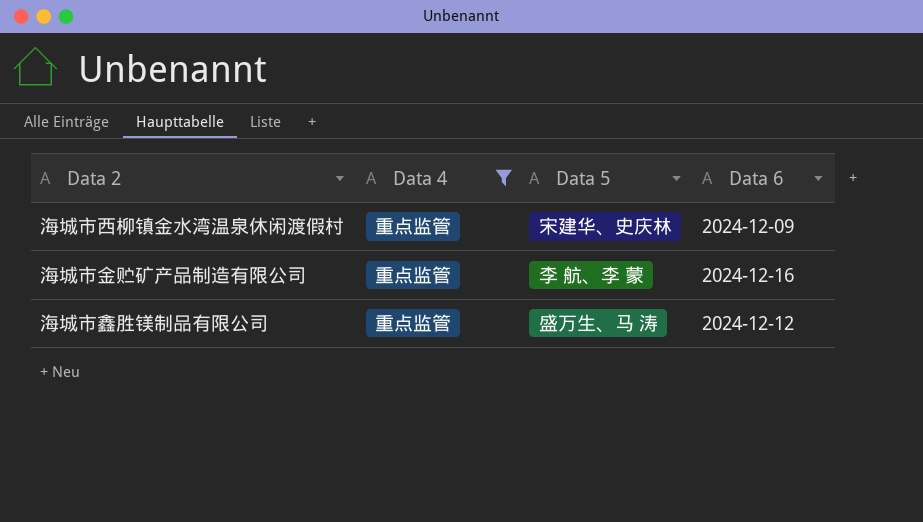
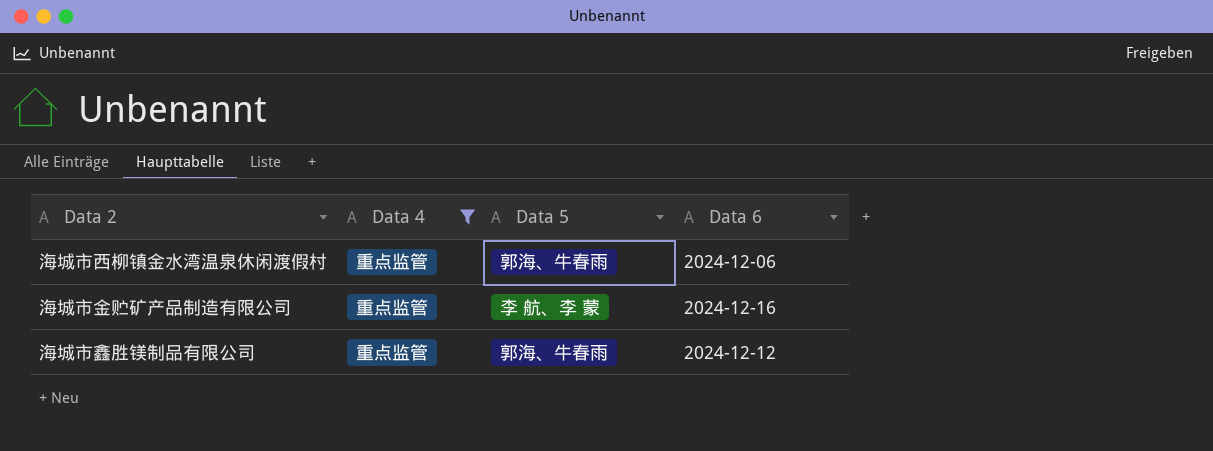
海城市西柳镇金水湾温泉休闲渡假村 | Data 5: 宋建华、史庆林 -> 郭海、牛春雨
海城市西柳镇金水湾温泉休闲渡假村 | Data 6: 2024-12-09 -> 2024-12-06
海城市鑫胜镁制品有限公司 | Data 5: 盛万生、马 涛 -> 郭海、牛春雨

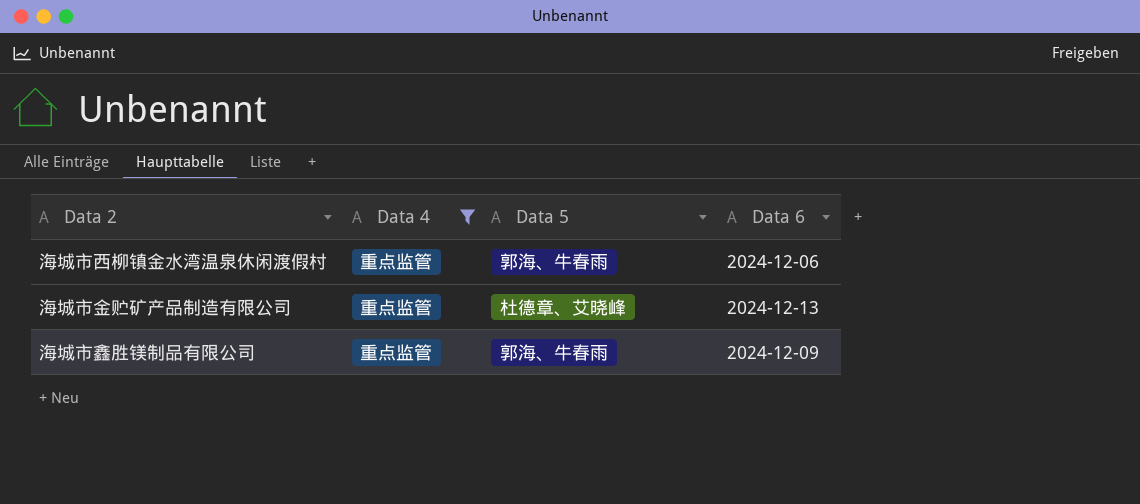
海城市金贮矿产品制造有限公司 | Data 5: 李 航、李 蒙 -> 杜德章、艾晓峰
海城市金贮矿产品制造有限公司 | Data 6: 2024-12-16 -> 2024-12-13
海城市鑫胜镁制品有限公司 | Data 6: 2024-12-12 -> 2024-12-09

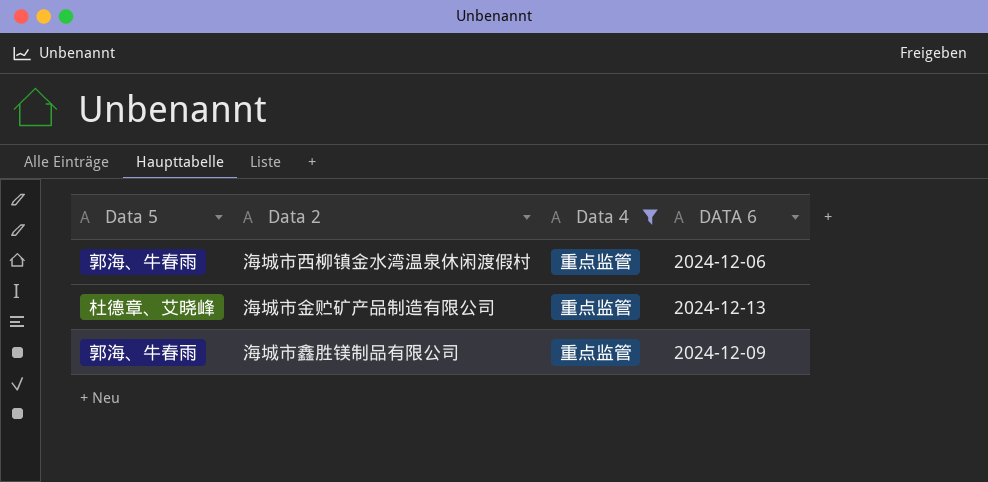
column Data 5 | position: 3 -> 1
column name: Data 6 -> DATA 6

